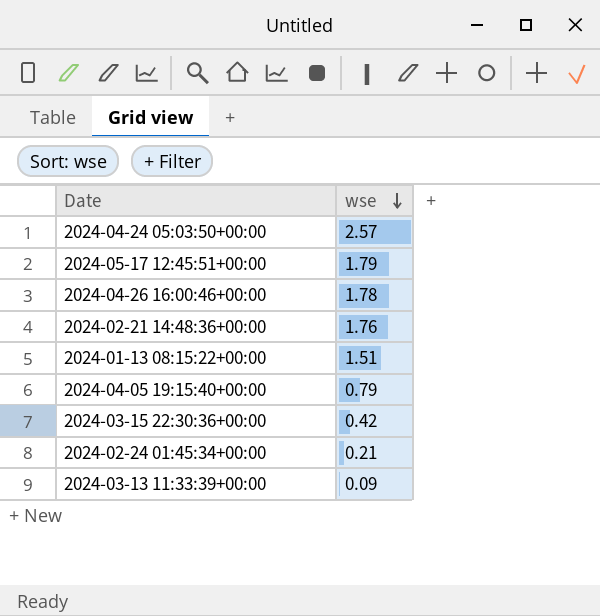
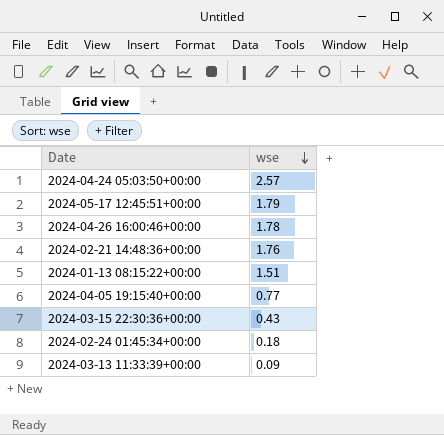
2024-04-05 19:15:40+00:00 | wse: 0.79 -> 0.77
2024-03-15 22:30:36+00:00 | wse: 0.42 -> 0.43
2024-02-24 01:45:34+00:00 | wse: 0.21 -> 0.18

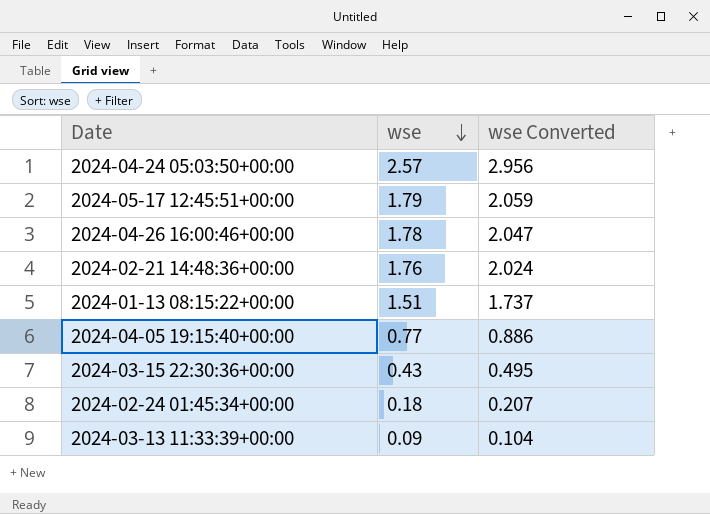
column wse Converted | formula: none -> [wse] * 1.15

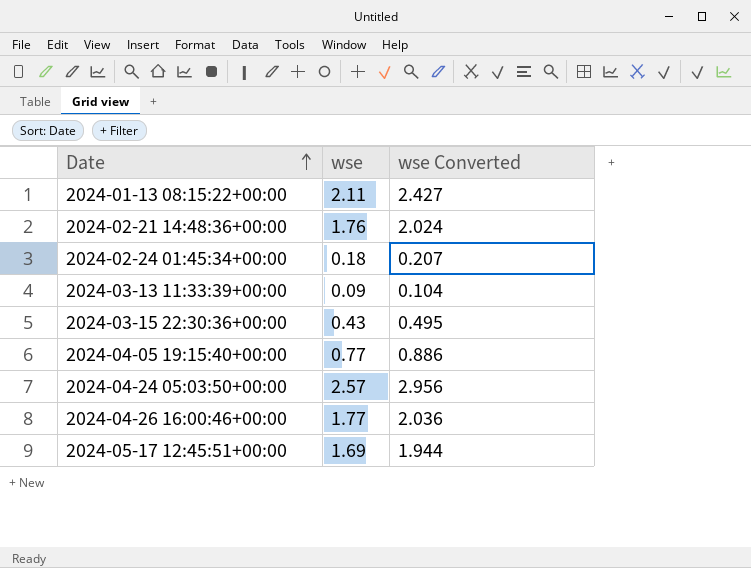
row order: wse descending -> Date ascending
2024-01-13 08:15:22+00:00 | wse: 1.51 -> 2.11
2024-01-13 08:15:22+00:00 | wse Converted: 1.737 -> 2.427
2024-04-26 16:00:46+00:00 | wse: 1.78 -> 1.77
2024-04-26 16:00:46+00:00 | wse Converted: 2.047 -> 2.036
2024-05-17 12:45:51+00:00 | wse: 1.79 -> 1.69
2024-05-17 12:45:51+00:00 | wse Converted: 2.059 -> 1.944

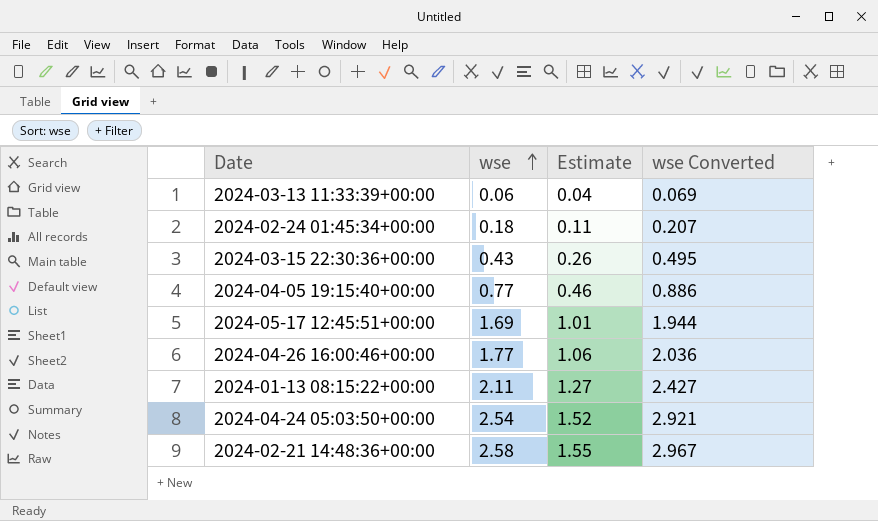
row order: Date ascending -> wse ascending
column Estimate | formula: none -> [wse] * 0.6
2024-03-13 11:33:39+00:00 | wse: 0.09 -> 0.06
2024-03-13 11:33:39+00:00 | wse Converted: 0.104 -> 0.069
2024-04-24 05:03:50+00:00 | wse: 2.57 -> 2.54
2024-04-24 05:03:50+00:00 | wse Converted: 2.956 -> 2.921
2024-02-21 14:48:36+00:00 | wse: 1.76 -> 2.58
2024-02-21 14:48:36+00:00 | wse Converted: 2.024 -> 2.967

